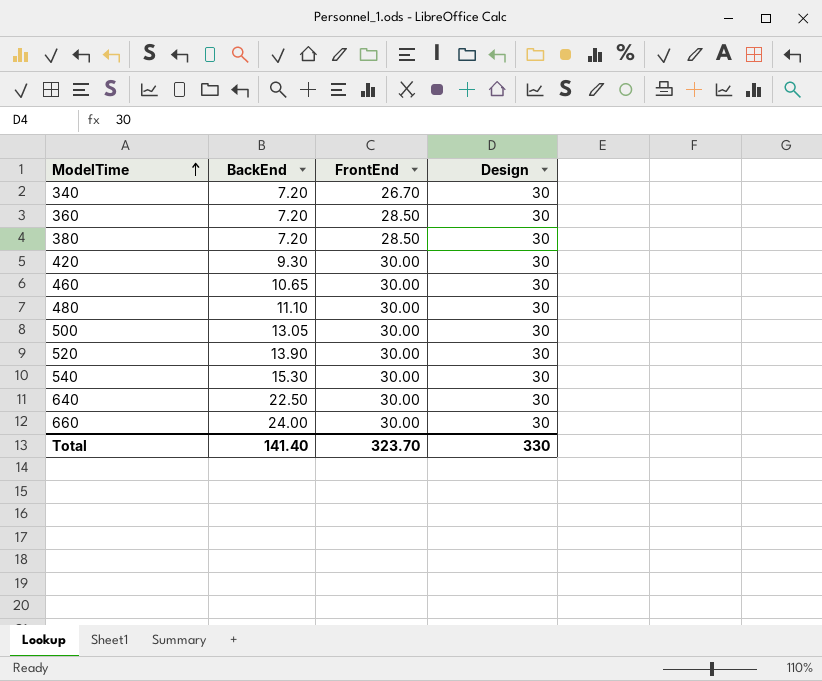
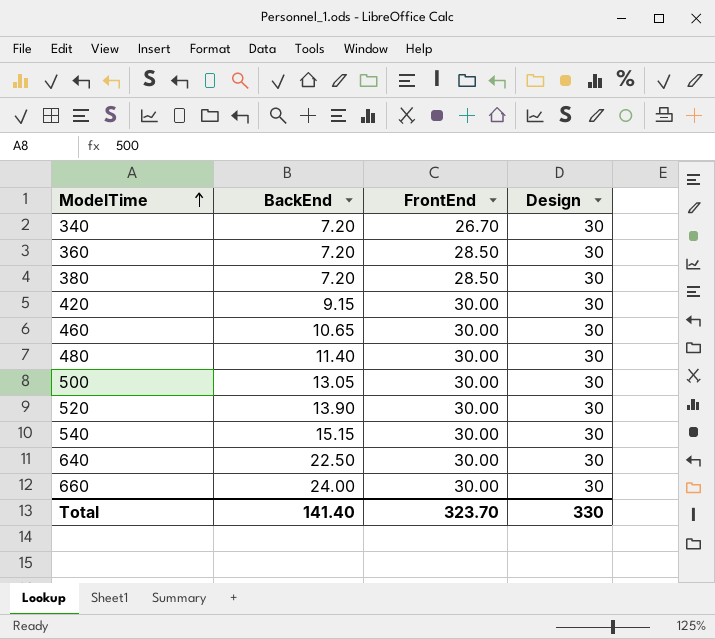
420 | BackEnd: 9.30 -> 9.15
480 | BackEnd: 11.10 -> 11.40
540 | BackEnd: 15.30 -> 15.15

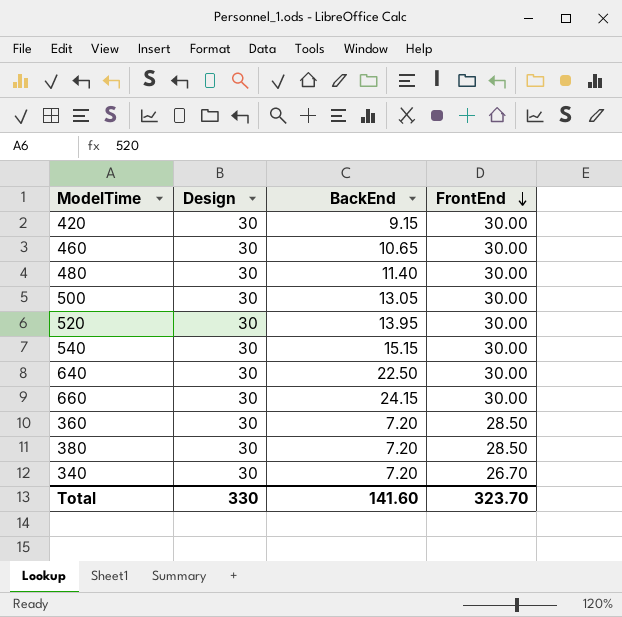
row order: ModelTime ascending -> FrontEnd descending
column Design | position: 4 -> 2
520 | BackEnd: 13.90 -> 13.95
660 | BackEnd: 24.00 -> 24.15
Total | BackEnd: 141.40 -> 141.60

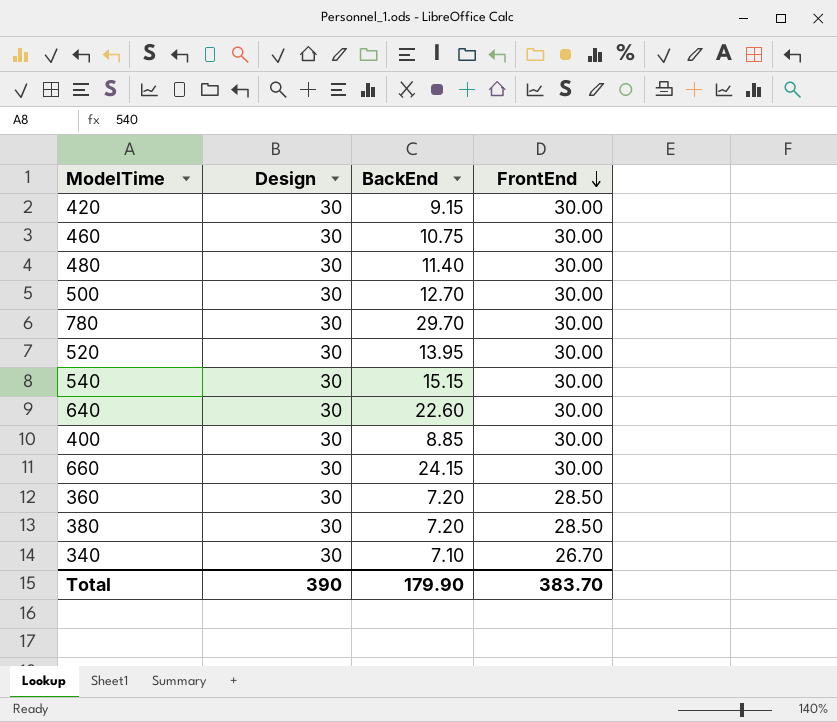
460 | BackEnd: 10.65 -> 10.75
500 | BackEnd: 13.05 -> 12.70
row 780: none -> 30 | 29.70 | 30.00
640 | BackEnd: 22.50 -> 22.60
row 400: none -> 30 | 8.85 | 30.00
340 | BackEnd: 7.20 -> 7.10
Total | Design: 330 -> 390
Total | BackEnd: 141.60 -> 179.90
Total | FrontEnd: 323.70 -> 383.70

